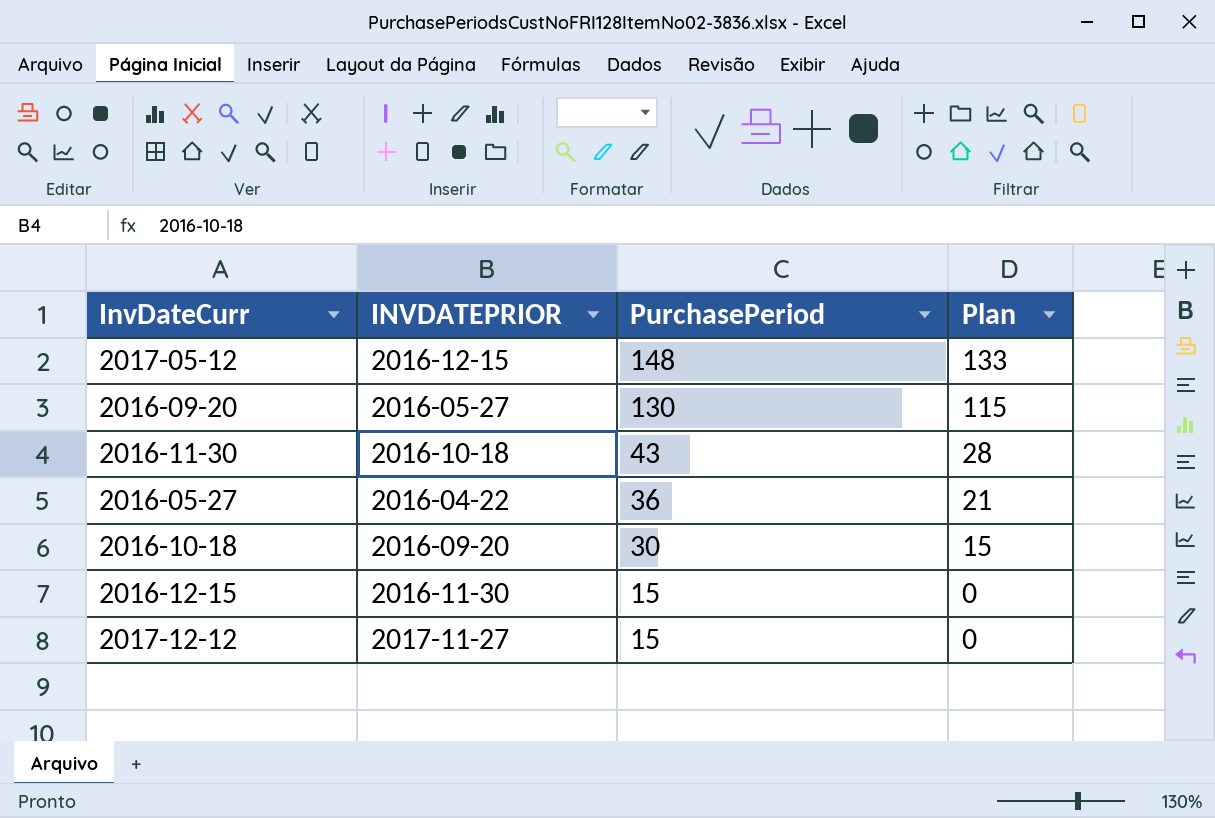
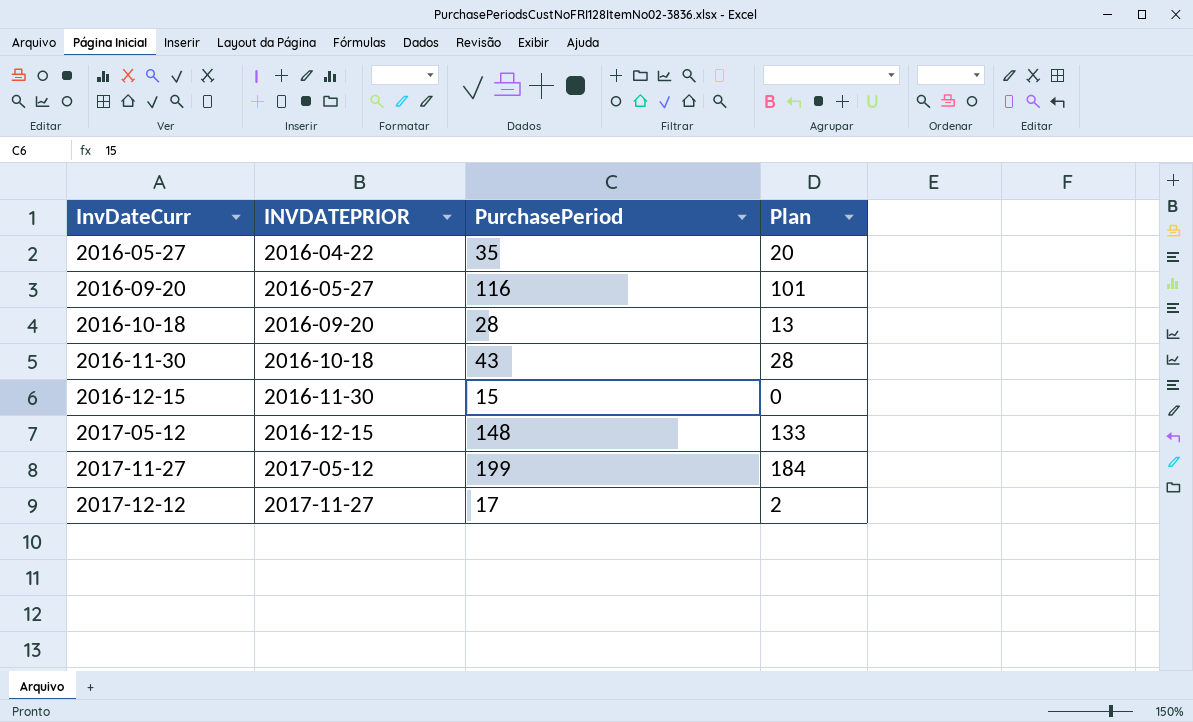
row order: PurchasePeriod descending -> InvDateCurr ascending
2016-05-27 | PurchasePeriod: 36 -> 35
2016-05-27 | Plan: 21 -> 20
2016-09-20 | PurchasePeriod: 130 -> 116
2016-09-20 | Plan: 115 -> 101
2016-10-18 | PurchasePeriod: 30 -> 28
2016-10-18 | Plan: 15 -> 13
row 2017-11-27: none -> 2017-05-12 | 199 | 184
2017-12-12 | PurchasePeriod: 15 -> 17
2017-12-12 | Plan: 0 -> 2

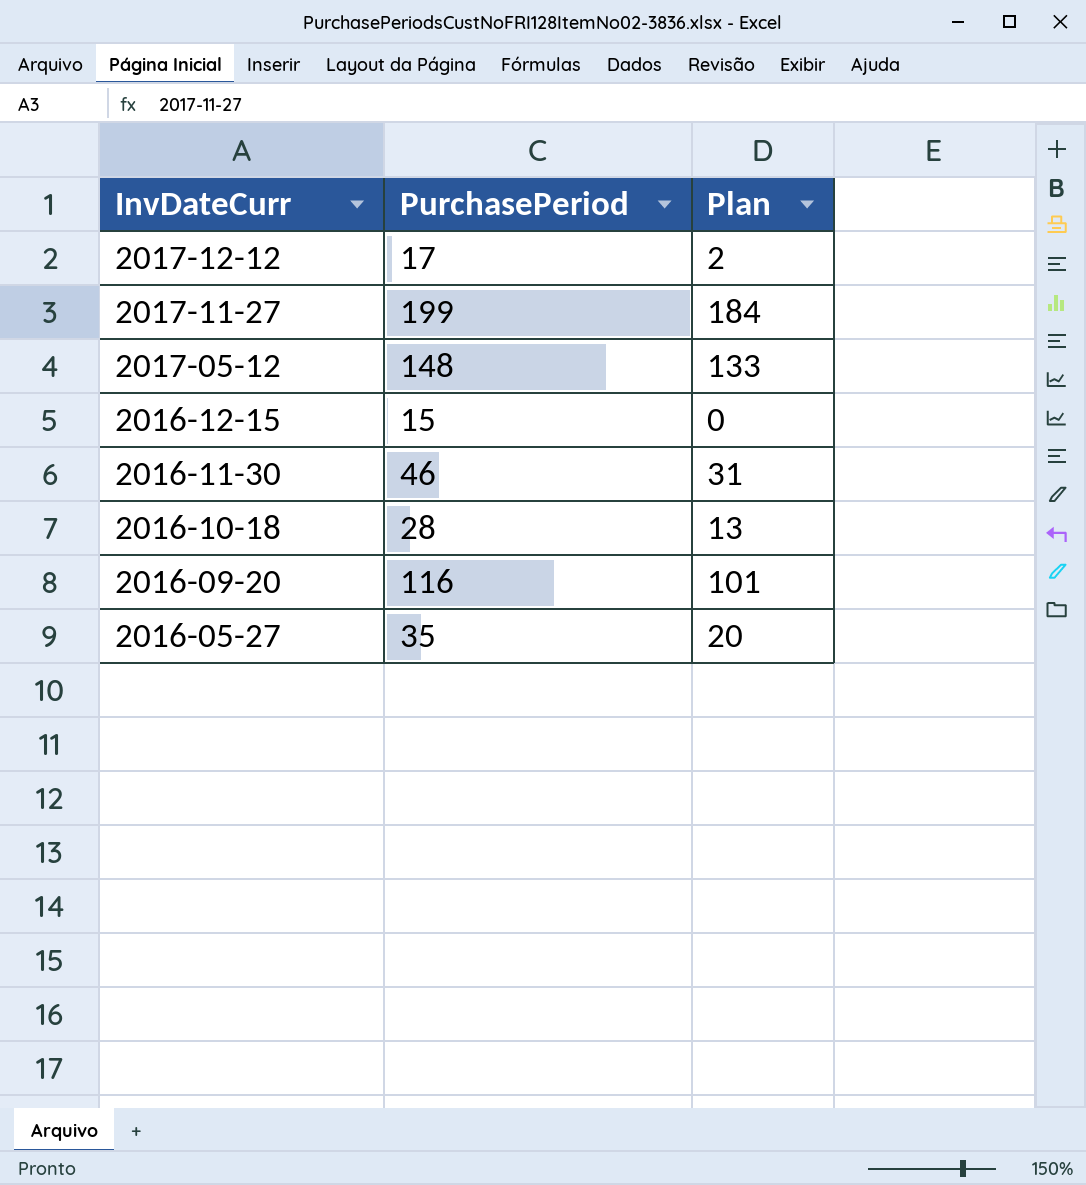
row order: InvDateCurr ascending -> InvDateCurr descending
column INVDATEPRIOR | position: 2 -> none
2016-11-30 | PurchasePeriod: 43 -> 46
2016-11-30 | Plan: 28 -> 31

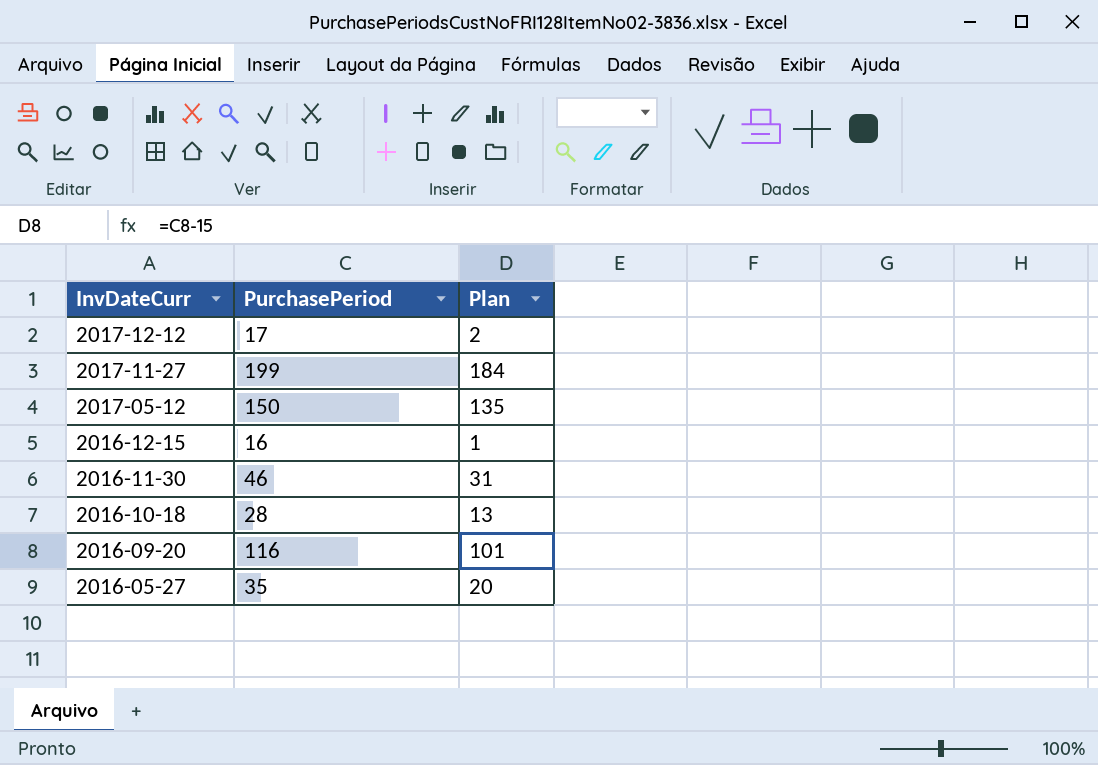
2017-05-12 | PurchasePeriod: 148 -> 150
2017-05-12 | Plan: 133 -> 135
2016-12-15 | PurchasePeriod: 15 -> 16
2016-12-15 | Plan: 0 -> 1

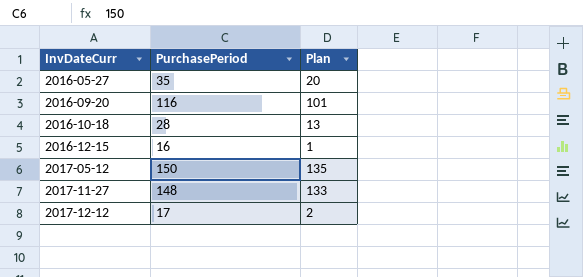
row order: InvDateCurr descending -> InvDateCurr ascending
row 2016-11-30: 46 | 31 -> none
2017-11-27 | PurchasePeriod: 199 -> 148
2017-11-27 | Plan: 184 -> 133

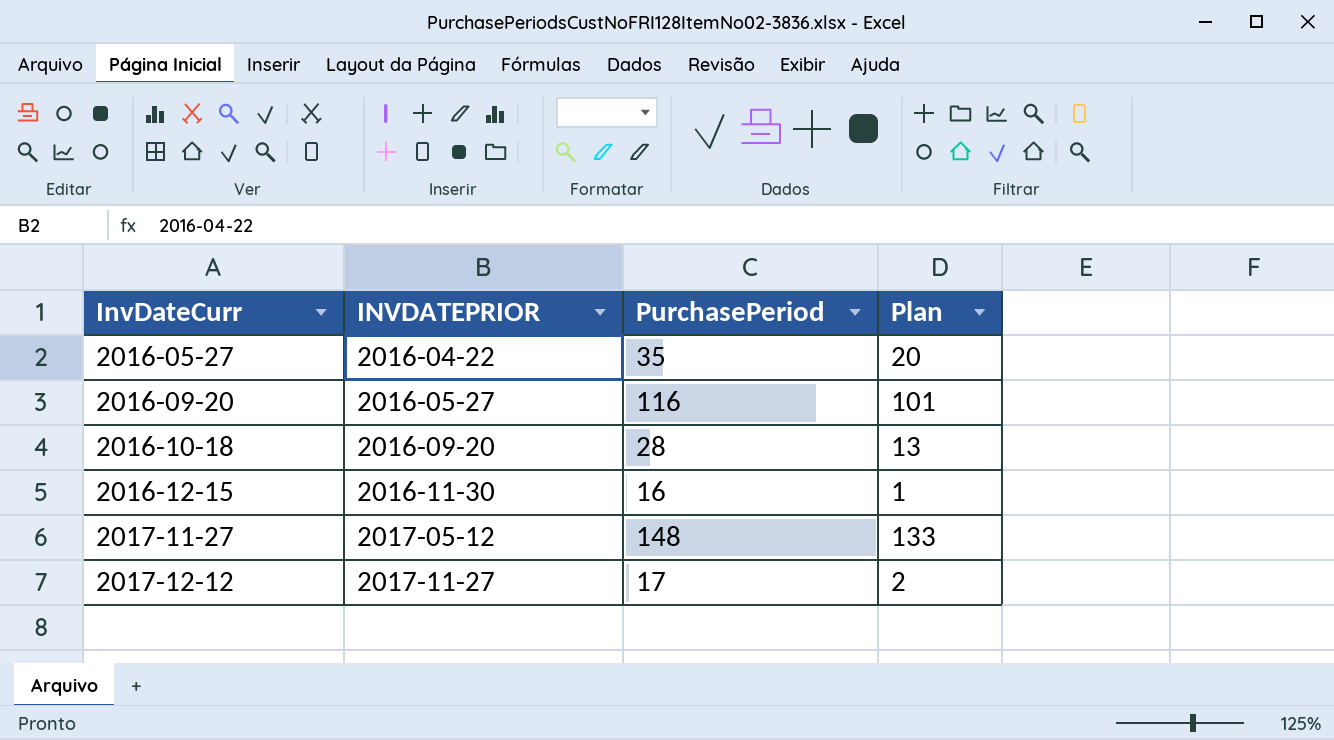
column INVDATEPRIOR | position: none -> 2
row 2017-05-12: 150 | 135 -> none

